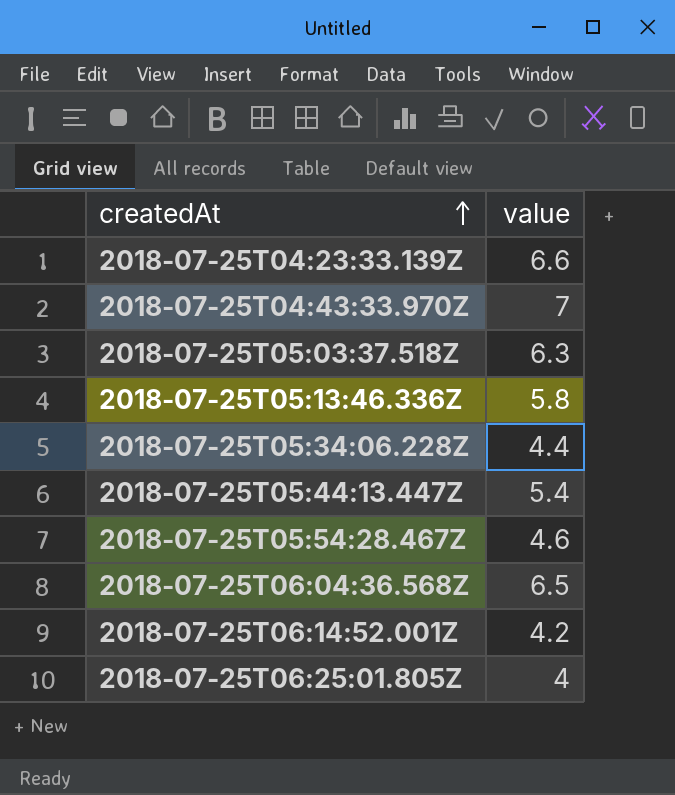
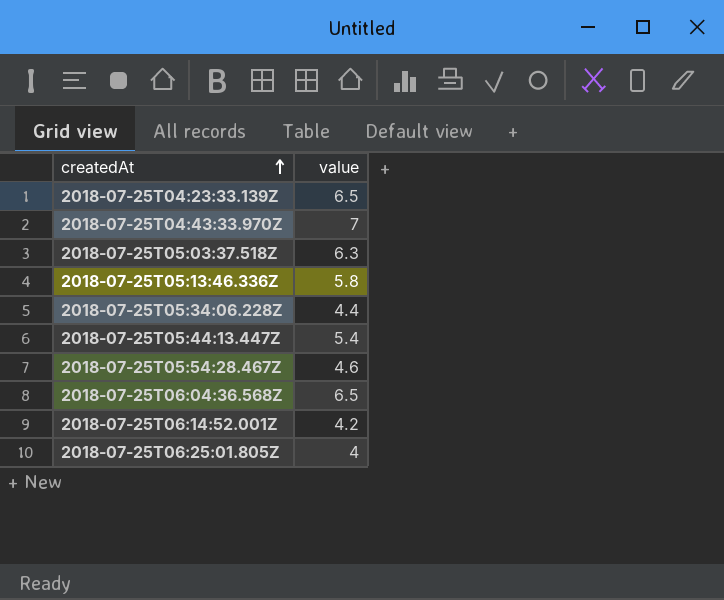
2018-07-25T04:23:33.139Z | value: 6.6 -> 6.5

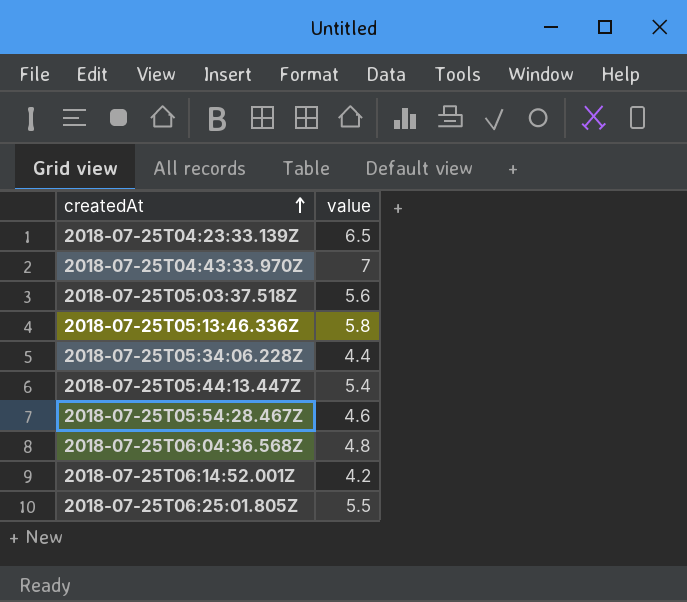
2018-07-25T05:03:37.518Z | value: 6.3 -> 5.6
2018-07-25T06:04:36.568Z | value: 6.5 -> 4.8
2018-07-25T06:25:01.805Z | value: 4 -> 5.5

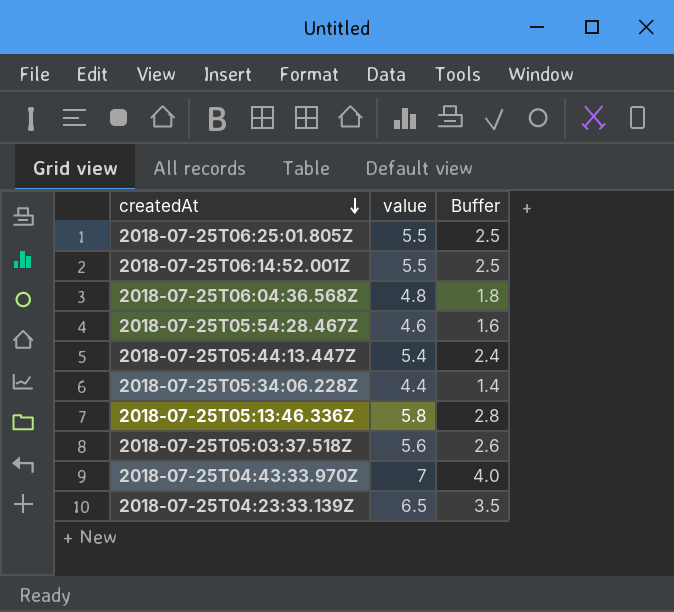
row order: createdAt ascending -> createdAt descending
column Buffer | formula: none -> [value] - 3
2018-07-25T06:14:52.001Z | value: 4.2 -> 5.5

